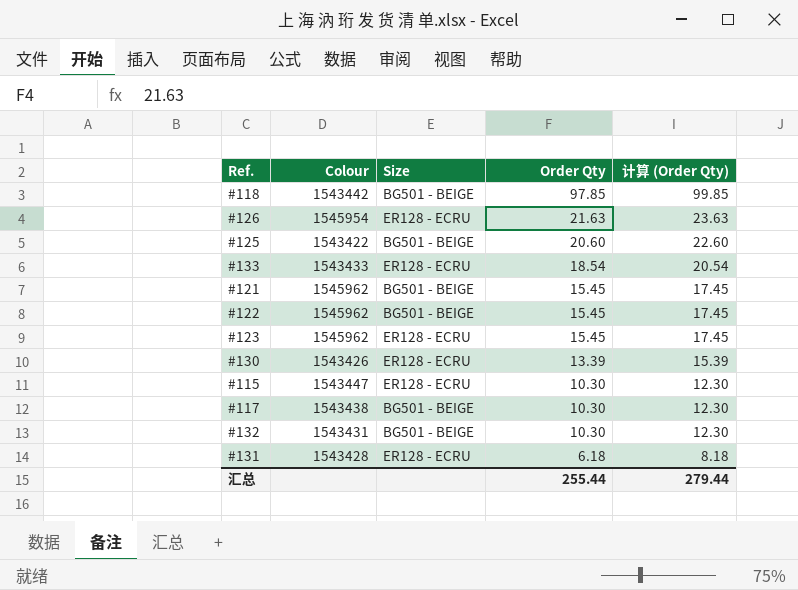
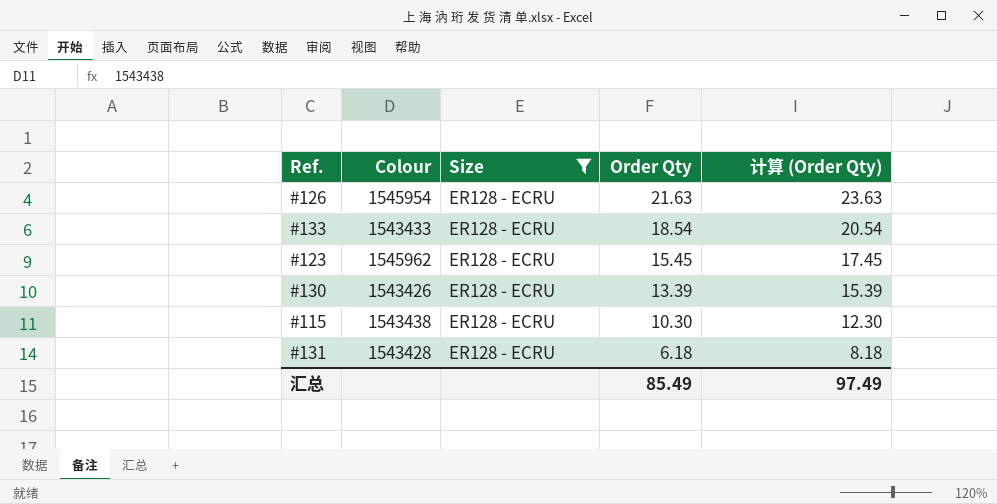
filter: none -> Size = ER128 - ECRU
#115 | Colour: 1543447 -> 1543438
汇总 | Order Qty: 255.44 -> 85.49
汇总 | 计算 (Order Qty): 279.44 -> 97.49

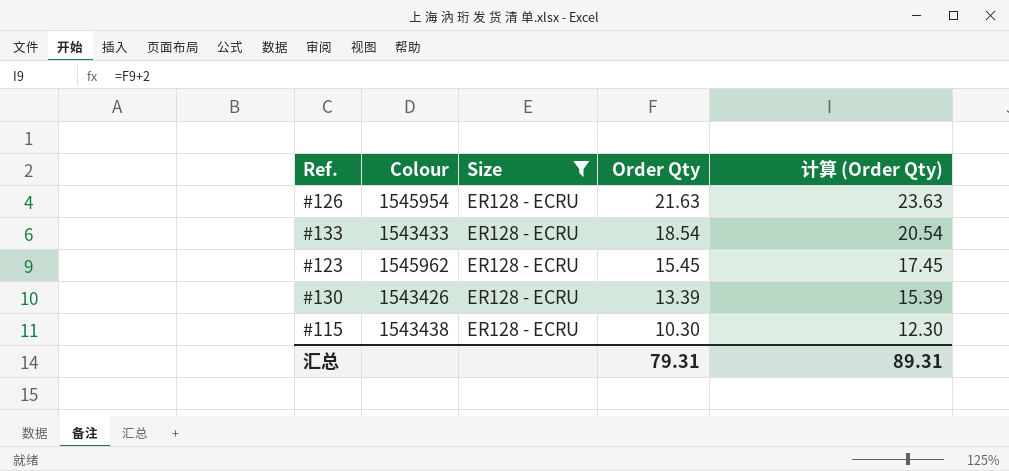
row #131: 1543428 | ER128 - ECRU | 6.18 | 8.18 -> none
汇总 | Order Qty: 85.49 -> 79.31
汇总 | 计算 (Order Qty): 97.49 -> 89.31

